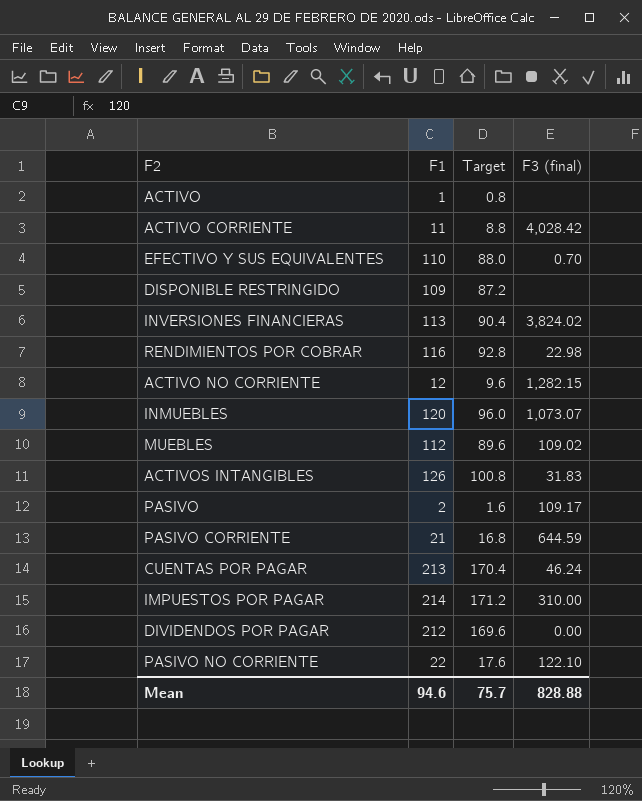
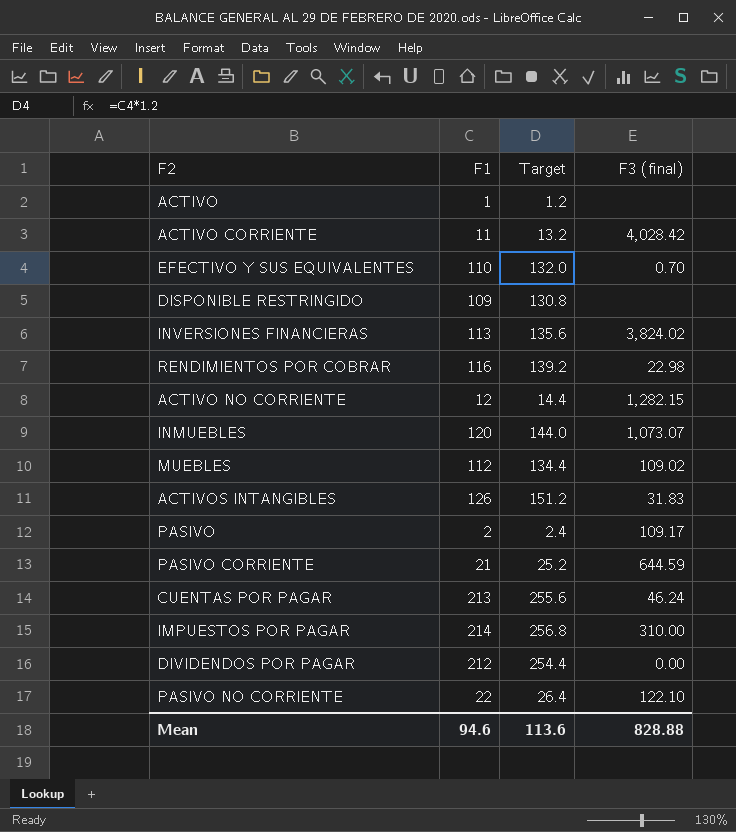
column Target | formula: [F1] * 0.8 -> [F1] * 1.2
Mean | Target: 75.7 -> 113.6

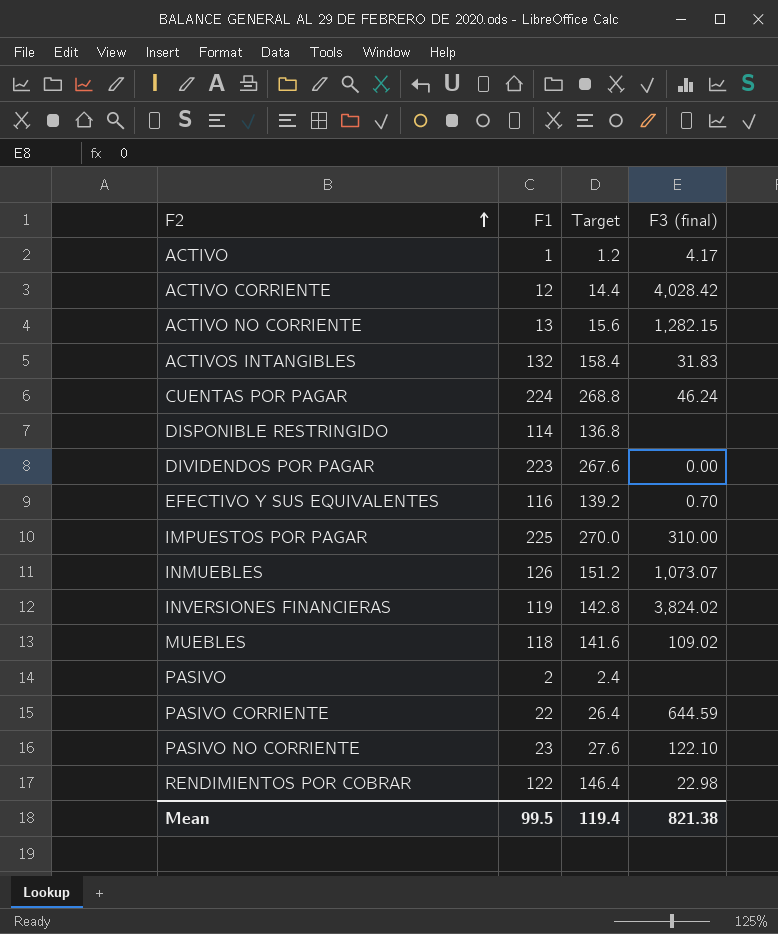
row order: none -> F2 ascending
ACTIVO | F3 (final): none -> 4.17
ACTIVO CORRIENTE | F1: 11 -> 12
ACTIVO CORRIENTE | Target: 13.2 -> 14.4
ACTIVO NO CORRIENTE | F1: 12 -> 13
ACTIVO NO CORRIENTE | Target: 14.4 -> 15.6
ACTIVOS INTANGIBLES | F1: 126 -> 132
ACTIVOS INTANGIBLES | Target: 151.2 -> 158.4
CUENTAS POR PAGAR | F1: 213 -> 224
CUENTAS POR PAGAR | Target: 255.6 -> 268.8
DISPONIBLE RESTRINGIDO | F1: 109 -> 114
DISPONIBLE RESTRINGIDO | Target: 130.8 -> 136.8
DIVIDENDOS POR PAGAR | F1: 212 -> 223
DIVIDENDOS POR PAGAR | Target: 254.4 -> 267.6
EFECTIVO Y SUS EQUIVALENTES | F1: 110 -> 116
EFECTIVO Y SUS EQUIVALENTES | Target: 132.0 -> 139.2
IMPUESTOS POR PAGAR | F1: 214 -> 225
IMPUESTOS POR PAGAR | Target: 256.8 -> 270.0
INMUEBLES | F1: 120 -> 126
INMUEBLES | Target: 144.0 -> 151.2
INVERSIONES FINANCIERAS | F1: 113 -> 119
INVERSIONES FINANCIERAS | Target: 135.6 -> 142.8
MUEBLES | F1: 112 -> 118
MUEBLES | Target: 134.4 -> 141.6
PASIVO | F3 (final): 109.17 -> none
PASIVO CORRIENTE | F1: 21 -> 22
PASIVO CORRIENTE | Target: 25.2 -> 26.4
PASIVO NO CORRIENTE | F1: 22 -> 23
PASIVO NO CORRIENTE | Target: 26.4 -> 27.6
RENDIMIENTOS POR COBRAR | F1: 116 -> 122
RENDIMIENTOS POR COBRAR | Target: 139.2 -> 146.4
Mean | F1: 94.6 -> 99.5
Mean | Target: 113.6 -> 119.4
Mean | F3 (final): 828.88 -> 821.38

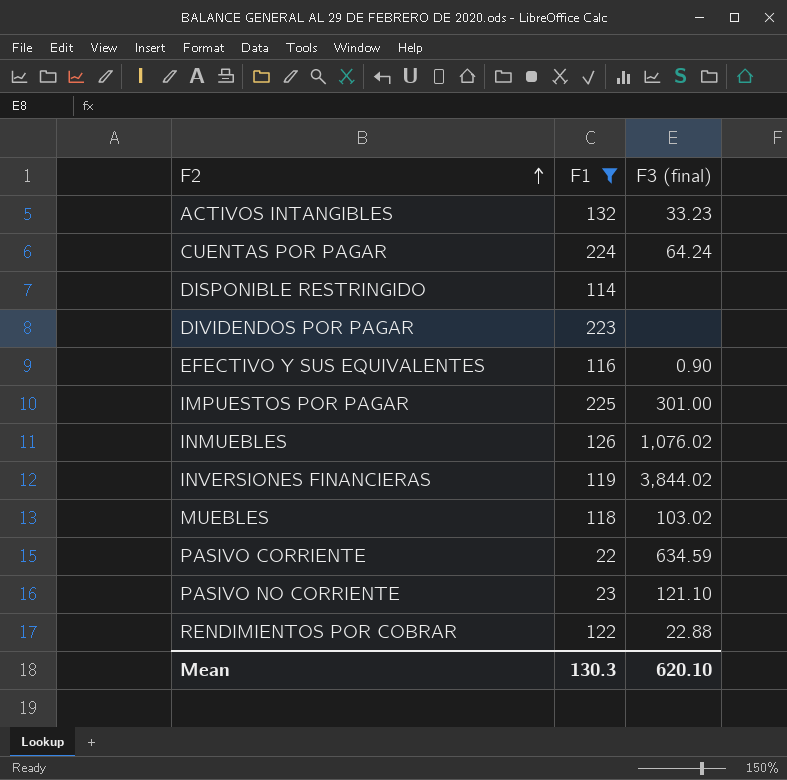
filter: none -> F1 >= 22
column Target | formula: [F1] * 1.2 -> none
ACTIVOS INTANGIBLES | F3 (final): 31.83 -> 33.23
CUENTAS POR PAGAR | F3 (final): 46.24 -> 64.24
DIVIDENDOS POR PAGAR | F3 (final): 0.00 -> none
EFECTIVO Y SUS EQUIVALENTES | F3 (final): 0.70 -> 0.90
IMPUESTOS POR PAGAR | F3 (final): 310.00 -> 301.00
INMUEBLES | F3 (final): 1,073.07 -> 1,076.02
INVERSIONES FINANCIERAS | F3 (final): 3,824.02 -> 3,844.02
MUEBLES | F3 (final): 109.02 -> 103.02
PASIVO CORRIENTE | F3 (final): 644.59 -> 634.59
PASIVO NO CORRIENTE | F3 (final): 122.10 -> 121.10
RENDIMIENTOS POR COBRAR | F3 (final): 22.98 -> 22.88
Mean | F1: 99.5 -> 130.3
Mean | F3 (final): 821.38 -> 620.10

